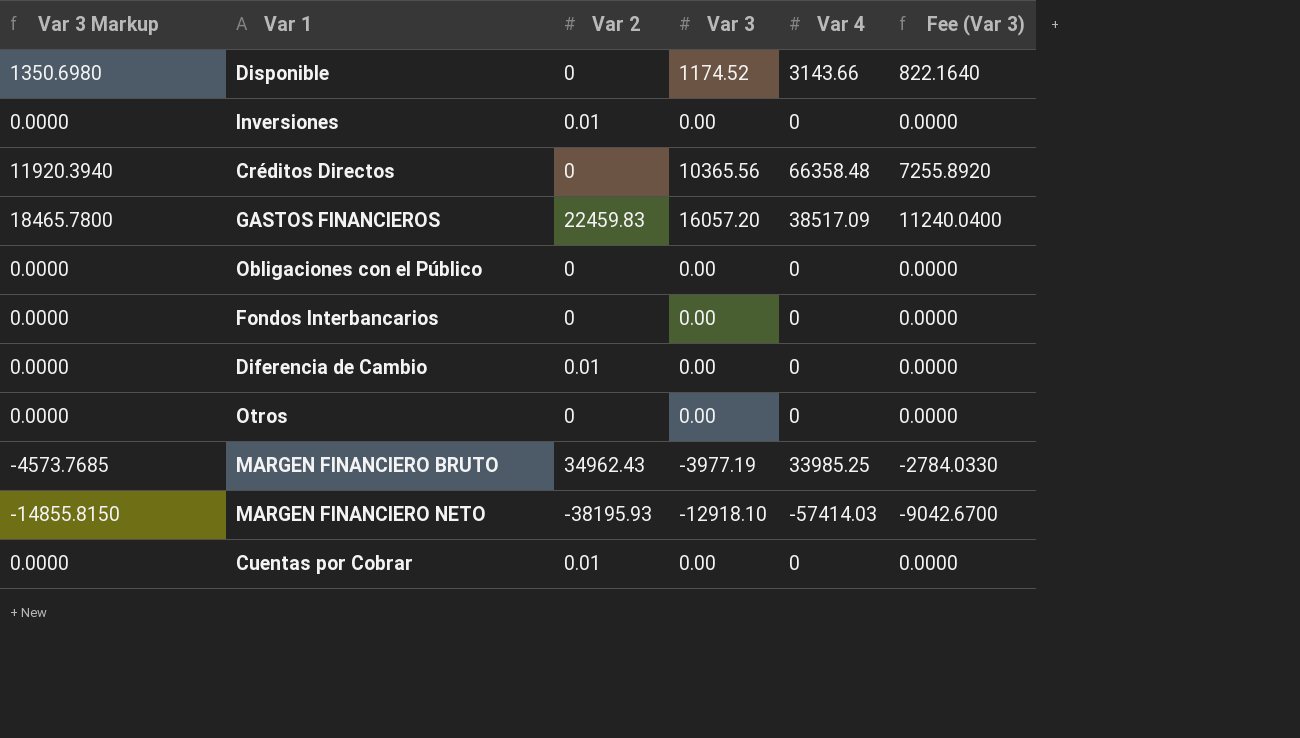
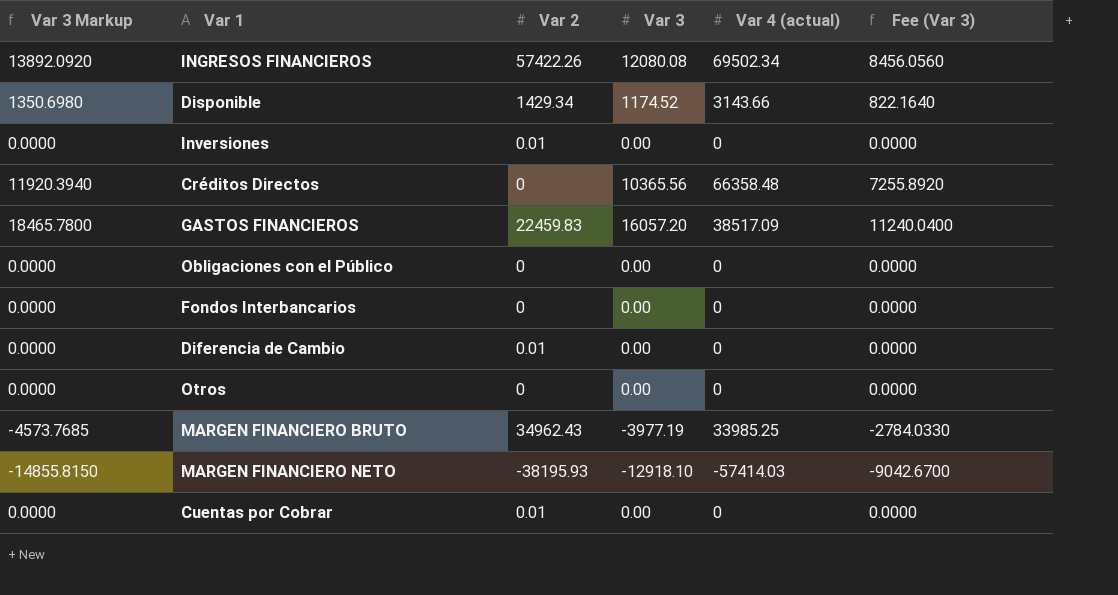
column name: Var 4 -> Var 4 (actual)
row INGRESOS FINANCIEROS: none -> 13892.0920 | 57422.26 | 12080.08 | 69502.34 | 8456.0560
Disponible | Var 2: 0 -> 1429.34

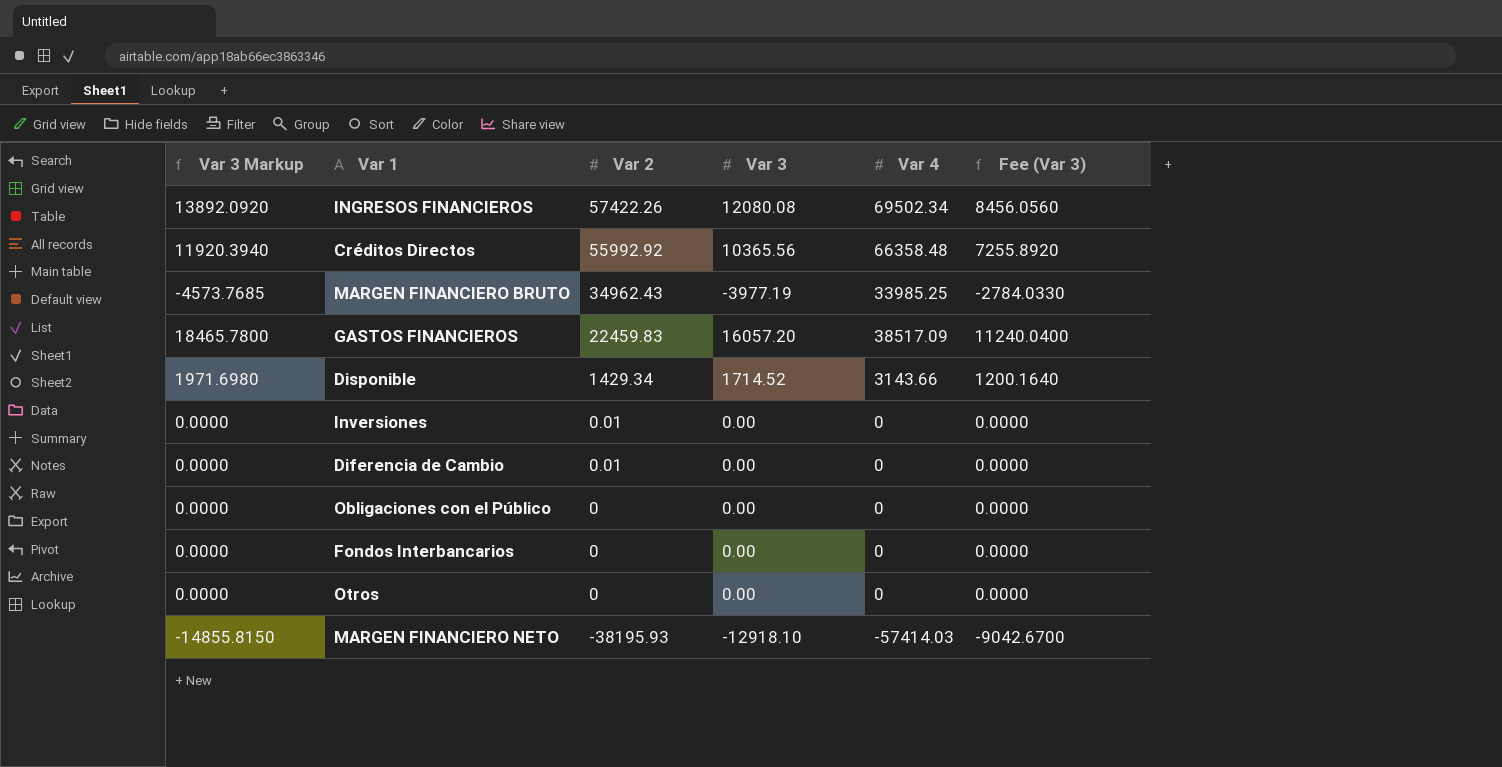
row order: none -> Var 2 descending
column name: Var 4 (actual) -> Var 4
row Cuentas por Cobrar: 0.0000 | 0.01 | 0.00 | 0 | 0.0000 -> none
Créditos Directos | Var 2: 0 -> 55992.92
Disponible | Var 3 Markup: 1350.6980 -> 1971.6980
Disponible | Var 3: 1174.52 -> 1714.52
Disponible | Fee (Var 3): 822.1640 -> 1200.1640

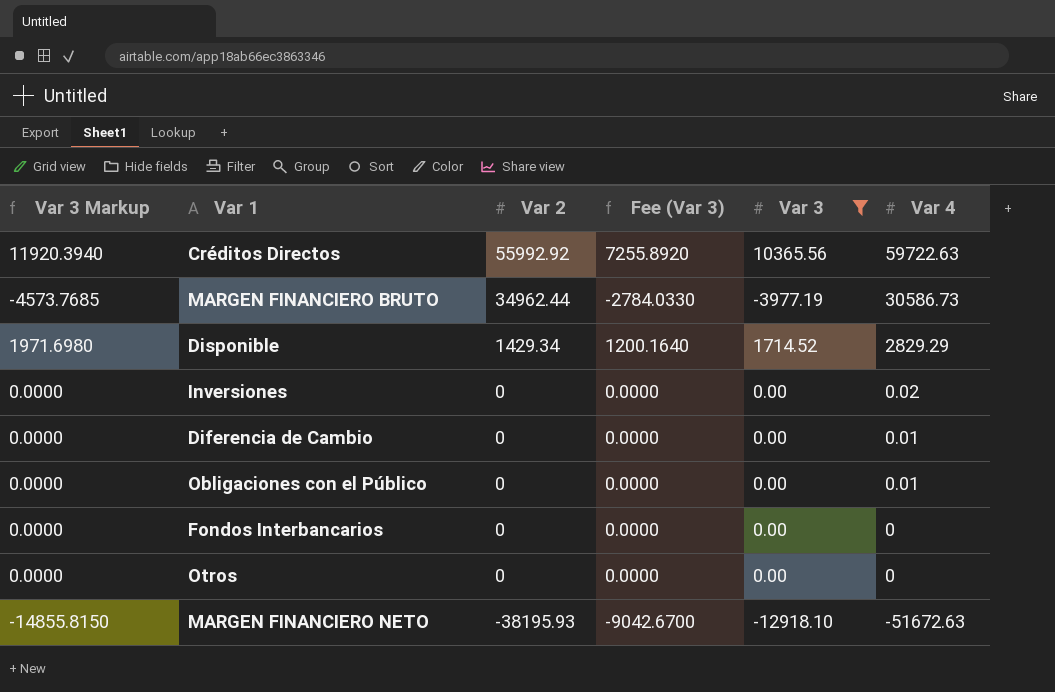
filter: none -> Var 3 <= 10365.56
column Fee (Var 3) | position: 6 -> 4
Créditos Directos | Var 4: 66358.48 -> 59722.63
MARGEN FINANCIERO BRUTO | Var 2: 34962.43 -> 34962.44
MARGEN FINANCIERO BRUTO | Var 4: 33985.25 -> 30586.73
Disponible | Var 4: 3143.66 -> 2829.29
Inversiones | Var 2: 0.01 -> 0
Inversiones | Var 4: 0 -> 0.02
Diferencia de Cambio | Var 2: 0.01 -> 0
Diferencia de Cambio | Var 4: 0 -> 0.01
Obligaciones con el Público | Var 4: 0 -> 0.01
MARGEN FINANCIERO NETO | Var 4: -57414.03 -> -51672.63

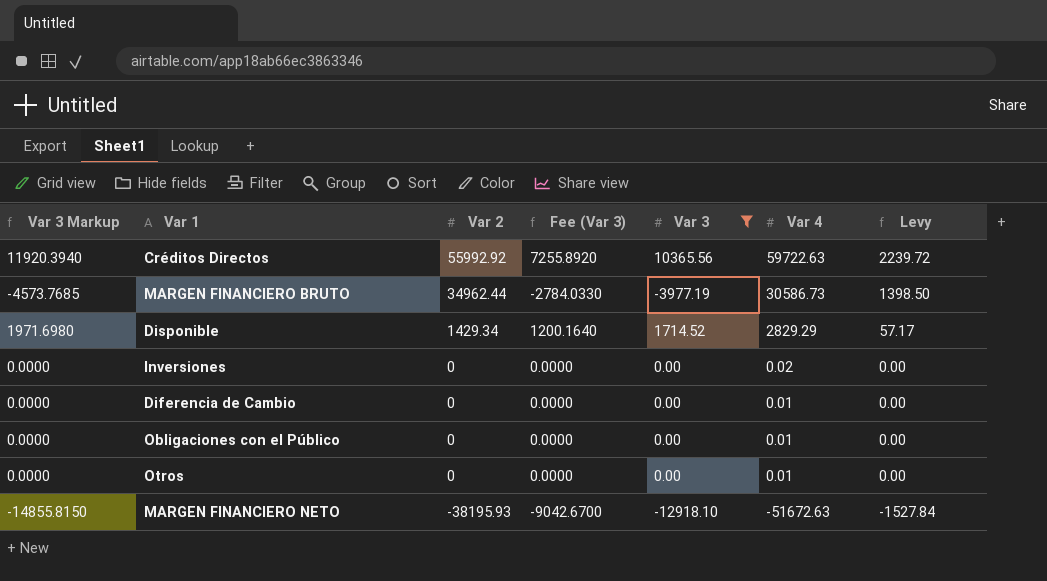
column Levy | formula: none -> [Var 2] * 0.04
row Fondos Interbancarios: 0.0000 | 0 | 0.0000 | 0.00 | 0 -> none
Otros | Var 4: 0 -> 0.01

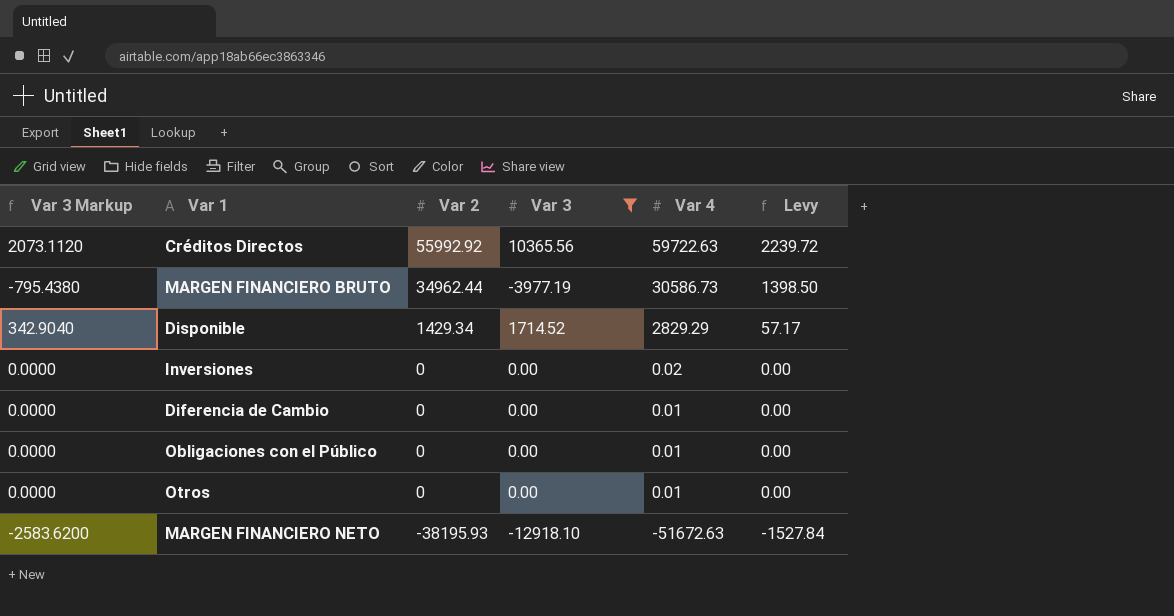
column Fee (Var 3) | formula: [Var 3] * 0.7 -> none
column Var 3 Markup | formula: [Var 3] * 1.15 -> [Var 3] * 0.2

